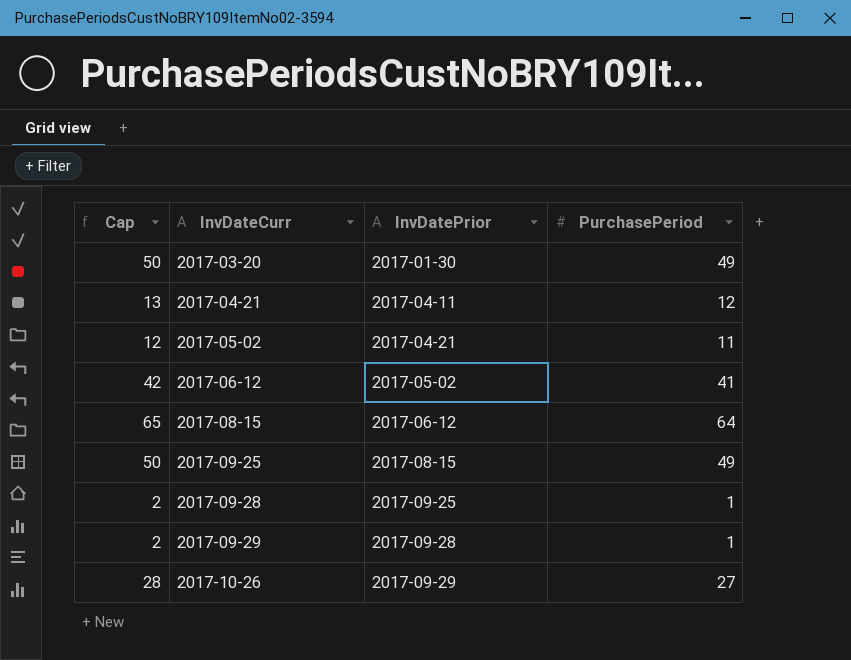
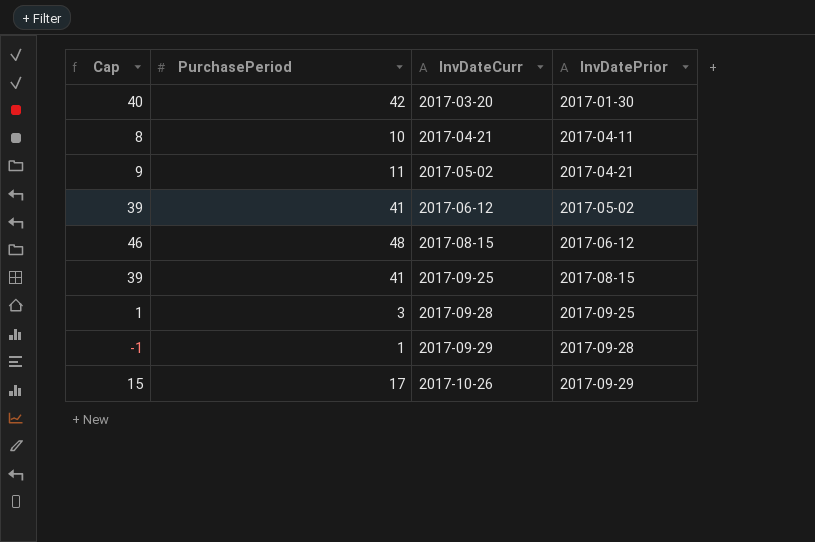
column Cap | formula: [PurchasePeriod] + 1 -> [PurchasePeriod] - 2
column PurchasePeriod | position: 4 -> 2
2017-03-20 | PurchasePeriod: 49 -> 42
2017-04-21 | PurchasePeriod: 12 -> 10
2017-08-15 | PurchasePeriod: 64 -> 48
2017-09-25 | PurchasePeriod: 49 -> 41
2017-09-28 | PurchasePeriod: 1 -> 3
2017-10-26 | PurchasePeriod: 27 -> 17

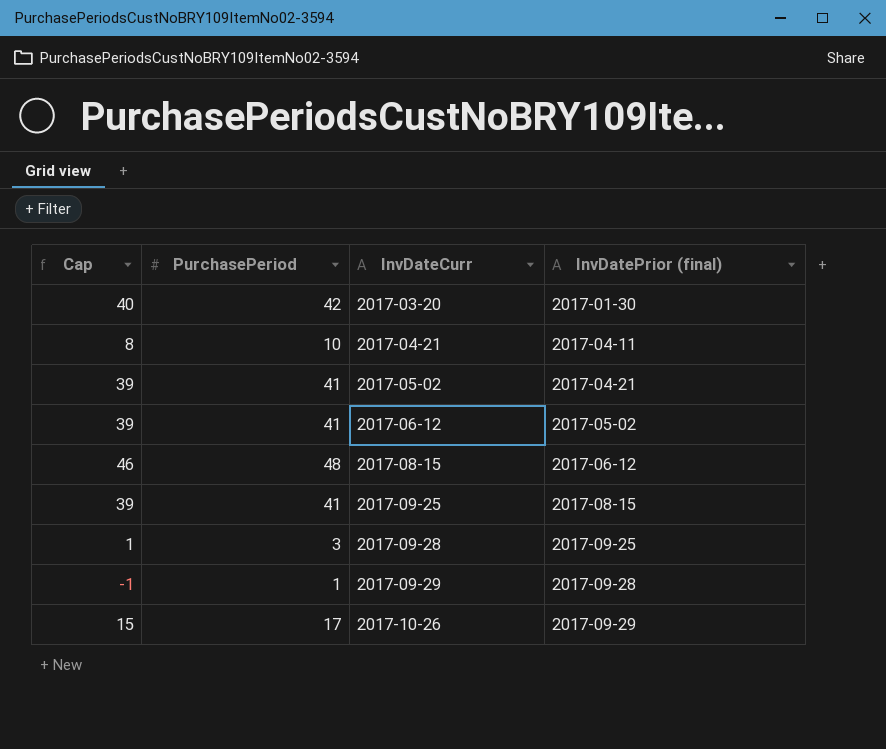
column name: InvDatePrior -> InvDatePrior (final)
2017-05-02 | Cap: 9 -> 39
2017-05-02 | PurchasePeriod: 11 -> 41

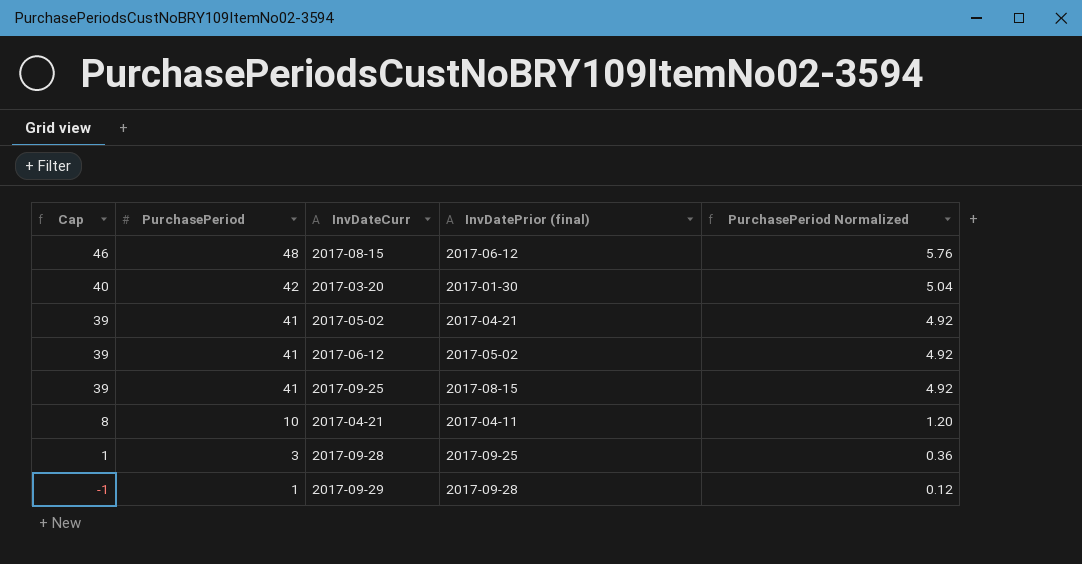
row order: InvDateCurr ascending -> Cap descending
column PurchasePeriod Normalized | formula: none -> [PurchasePeriod] * 0.12
row 2017-10-26: 15 | 17 | 2017-09-29 -> none

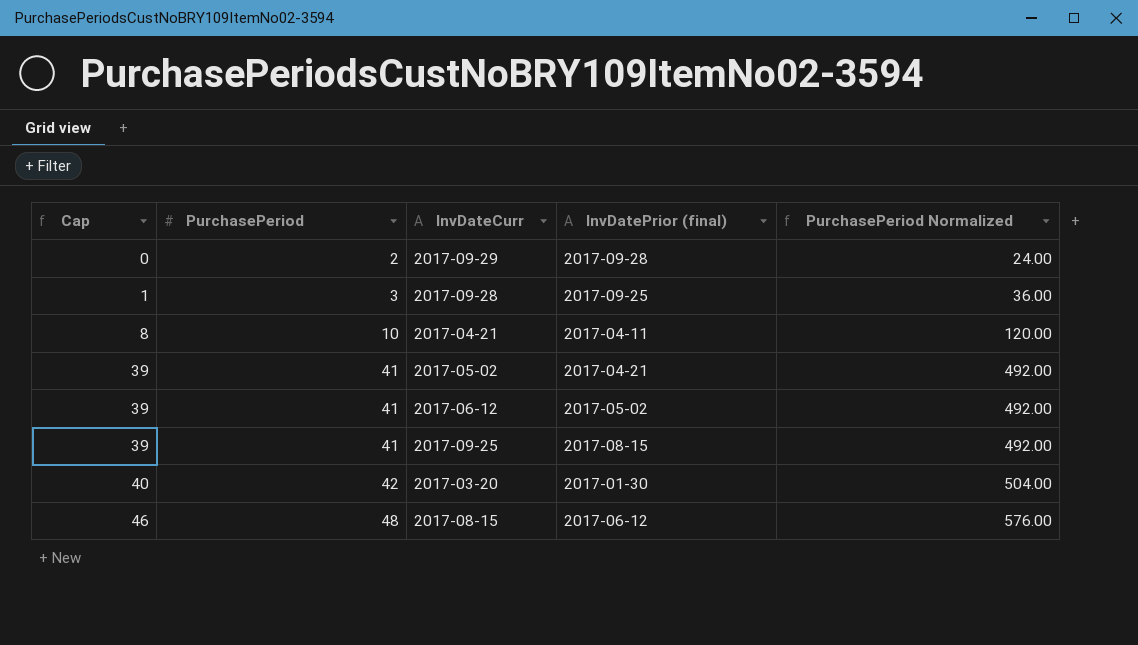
row order: Cap descending -> Cap ascending
column PurchasePeriod Normalized | formula: [PurchasePeriod] * 0.12 -> [PurchasePeriod] * 12
2017-09-29 | Cap: -1 -> 0
2017-09-29 | PurchasePeriod: 1 -> 2

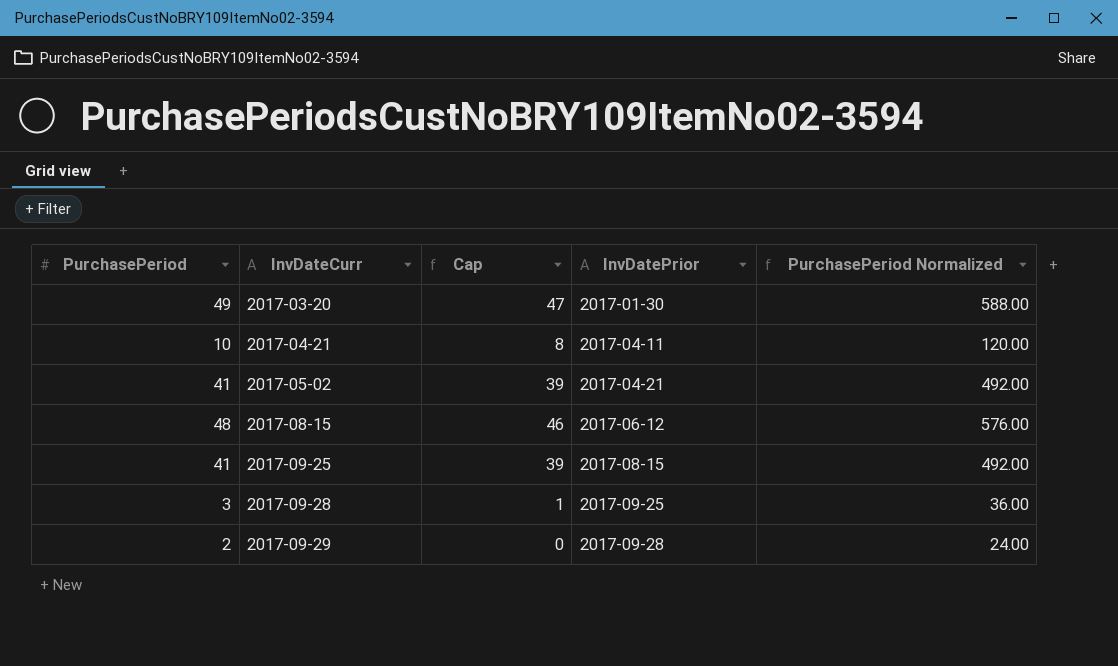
row order: Cap ascending -> InvDateCurr ascending
column Cap | position: 1 -> 3
column name: InvDatePrior (final) -> InvDatePrior
row 2017-06-12: 39 | 41 | 2017-05-02 | 492.00 -> none
2017-03-20 | PurchasePeriod: 42 -> 49
2017-03-20 | Cap: 40 -> 47
2017-03-20 | PurchasePeriod Normalized: 504.00 -> 588.00

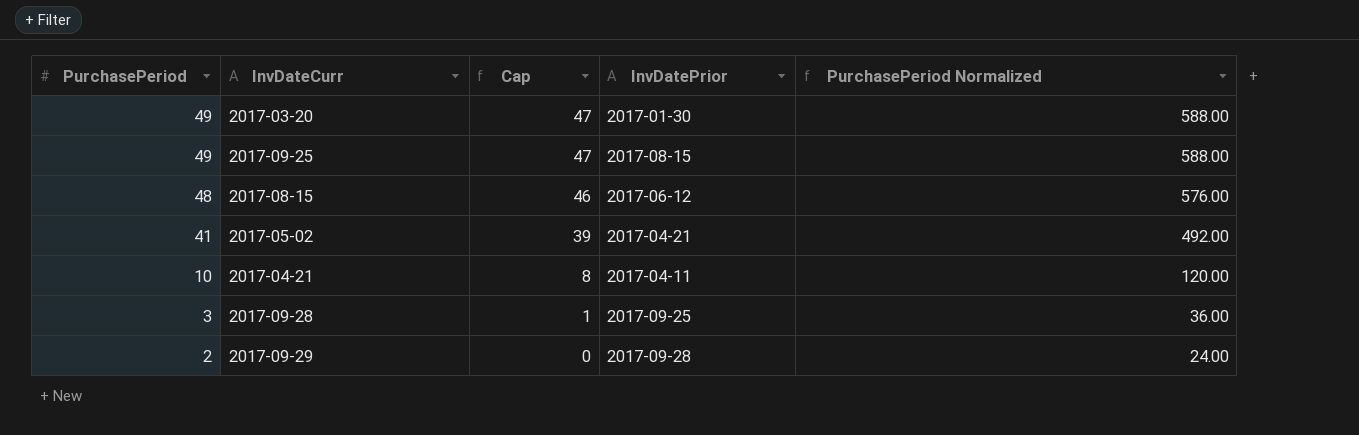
row order: InvDateCurr ascending -> PurchasePeriod descending
2017-09-25 | PurchasePeriod: 41 -> 49
2017-09-25 | Cap: 39 -> 47
2017-09-25 | PurchasePeriod Normalized: 492.00 -> 588.00

